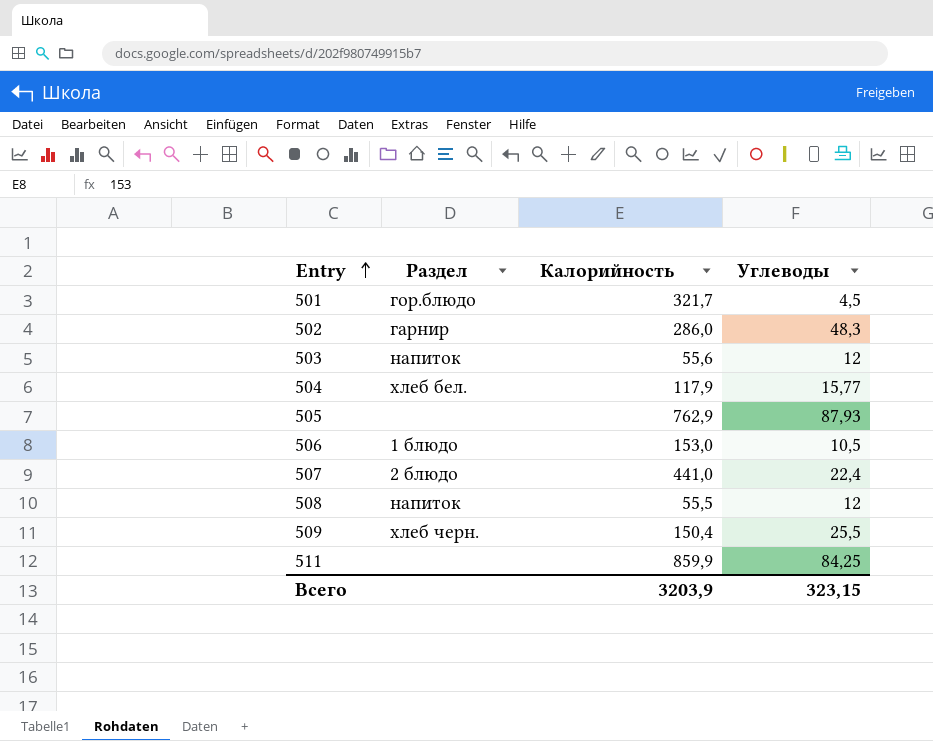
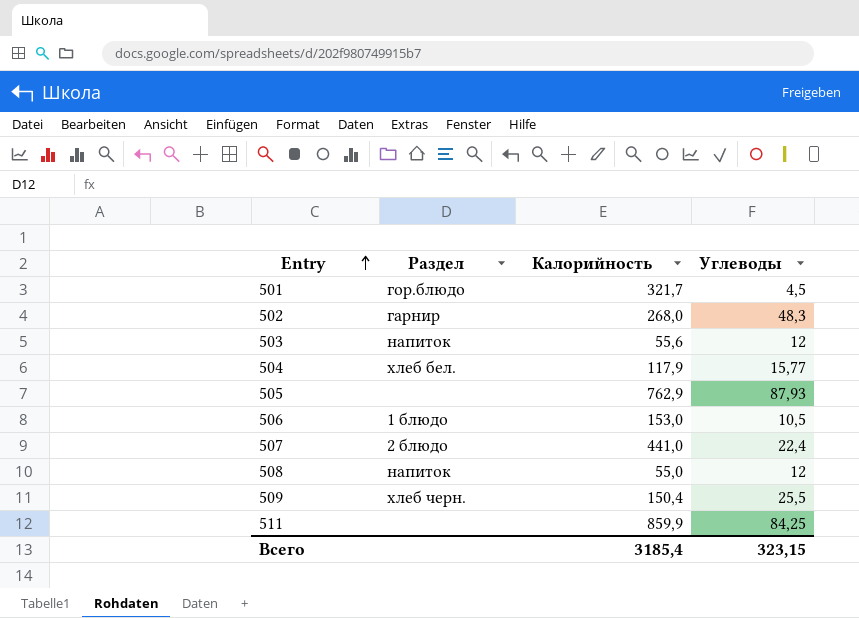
502 | Калорийность: 286,0 -> 268,0
508 | Калорийность: 55,5 -> 55,0
Всего | Калорийность: 3203,9 -> 3185,4

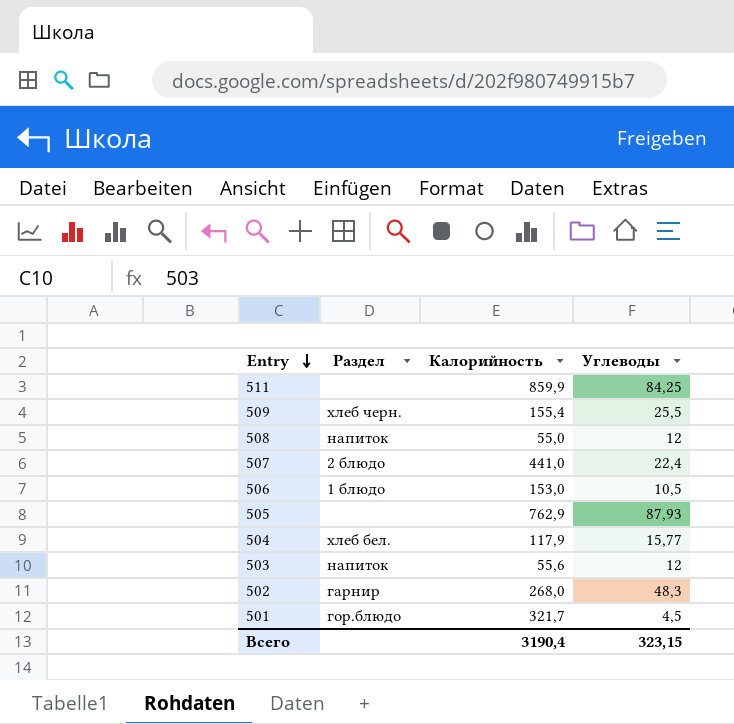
row order: Entry ascending -> Entry descending
509 | Калорийность: 150,4 -> 155,4
Всего | Калорийность: 3185,4 -> 3190,4

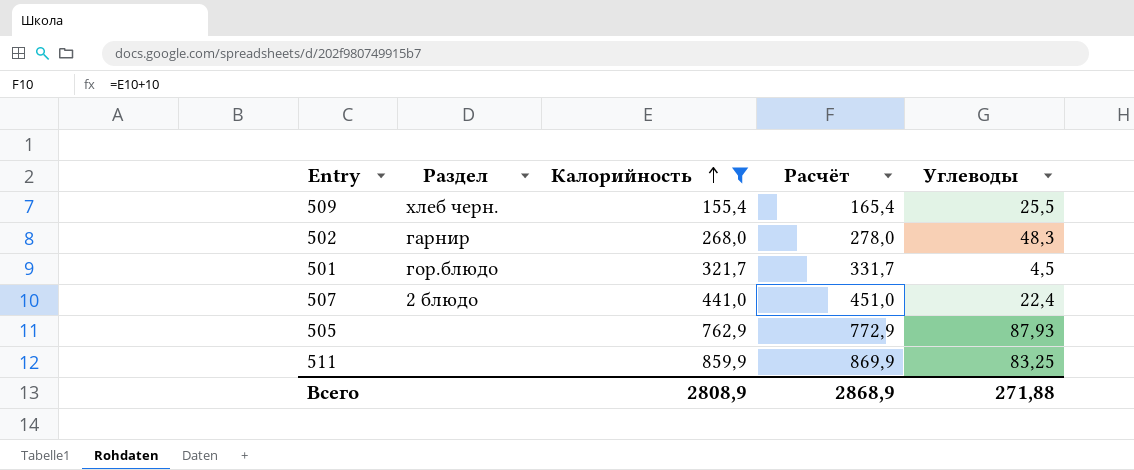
filter: none -> Калорийность >= 155,4
row order: Entry descending -> Калорийность ascending
column Расчёт | formula: none -> [Калорийность] + 10
511 | Углеводы: 84,25 -> 83,25
Всего | Калорийность: 3190,4 -> 2808,9
Всего | Углеводы: 323,15 -> 271,88

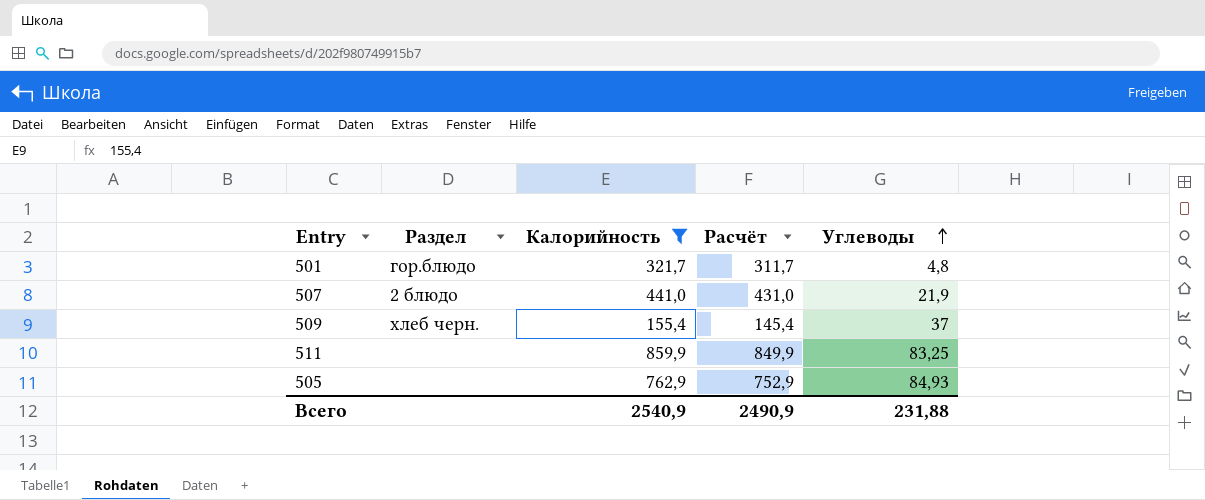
row order: Калорийность ascending -> Углеводы ascending
column Расчёт | formula: [Калорийность] + 10 -> [Калорийность] - 10
row 502: гарнир | 268,0 | 278,0 | 48,3 -> none
501 | Углеводы: 4,5 -> 4,8
507 | Углеводы: 22,4 -> 21,9
509 | Углеводы: 25,5 -> 37
505 | Углеводы: 87,93 -> 84,93
Всего | Калорийность: 2808,9 -> 2540,9
Всего | Расчёт: 2868,9 -> 2490,9
Всего | Углеводы: 271,88 -> 231,88

